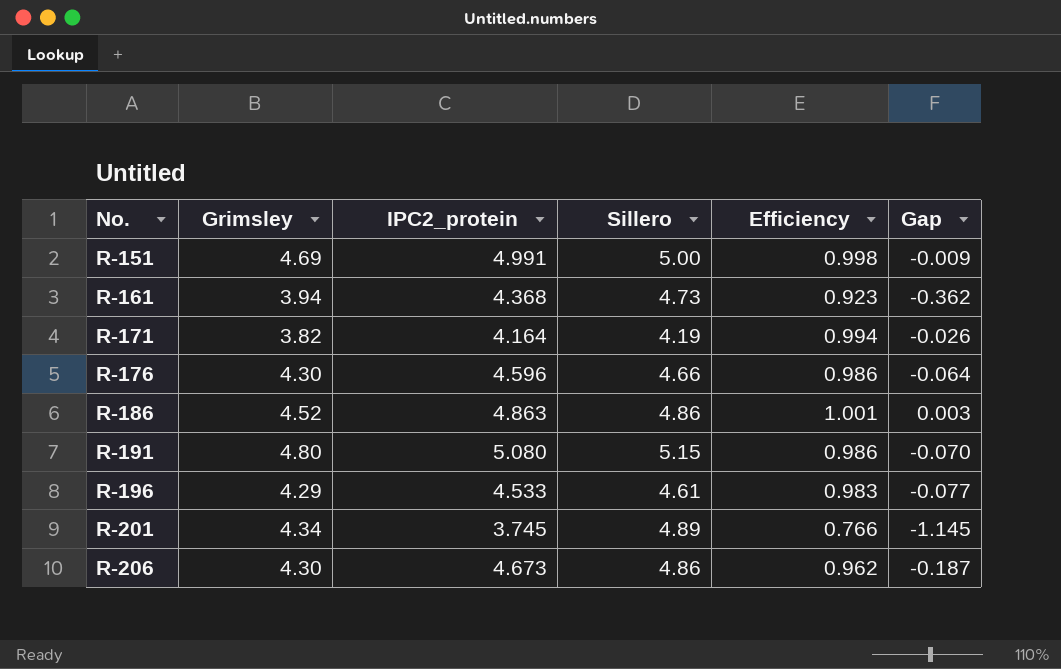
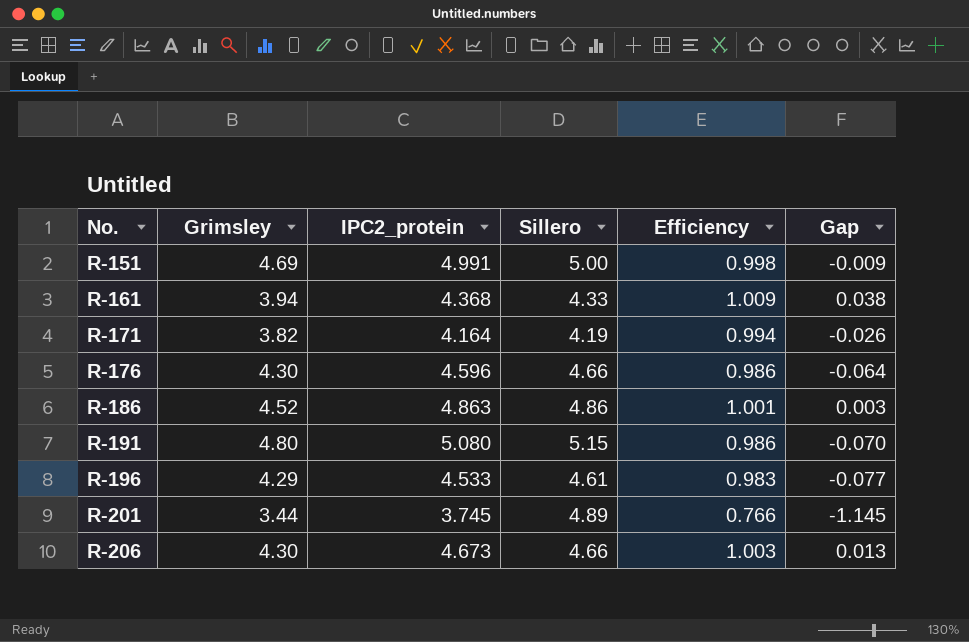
R-161 | Sillero: 4.73 -> 4.33
R-161 | Efficiency: 0.923 -> 1.009
R-161 | Gap: -0.362 -> 0.038
R-201 | Grimsley: 4.34 -> 3.44
R-206 | Sillero: 4.86 -> 4.66
R-206 | Efficiency: 0.962 -> 1.003
R-206 | Gap: -0.187 -> 0.013

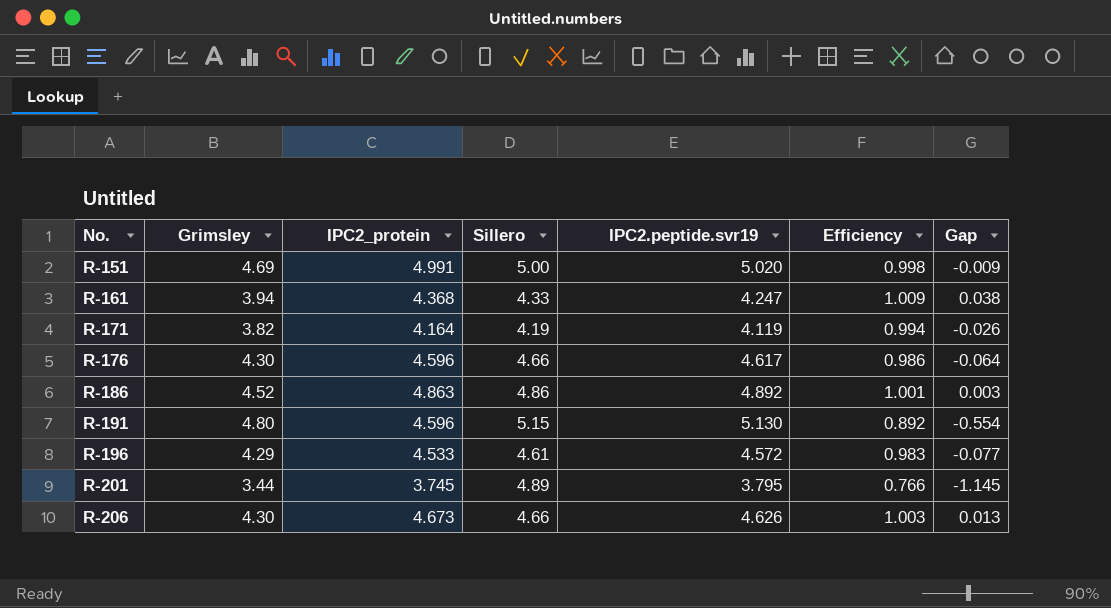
column IPC2.peptide.svr19 | position: none -> 5
R-191 | IPC2_protein: 5.080 -> 4.596
R-191 | Efficiency: 0.986 -> 0.892
R-191 | Gap: -0.070 -> -0.554

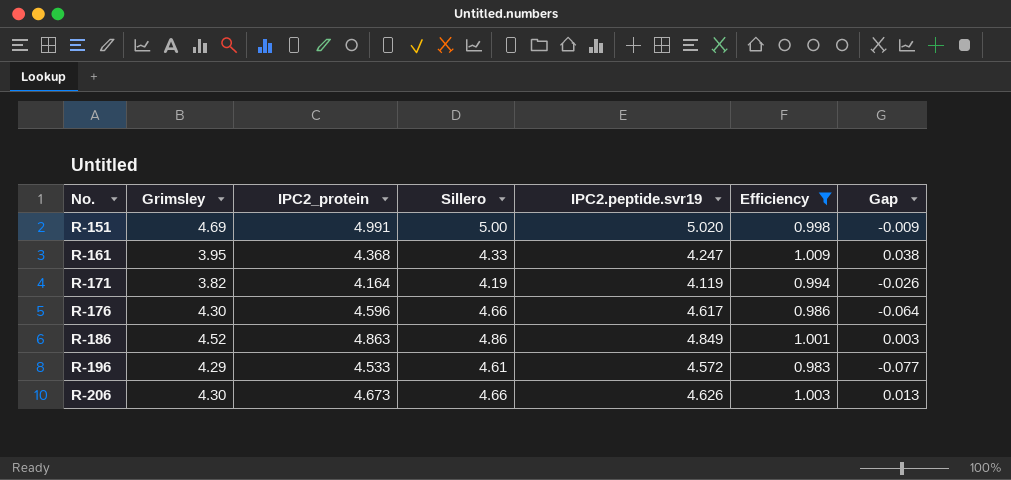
filter: none -> Efficiency >= 0.983
R-161 | Grimsley: 3.94 -> 3.95
R-186 | IPC2.peptide.svr19: 4.892 -> 4.849

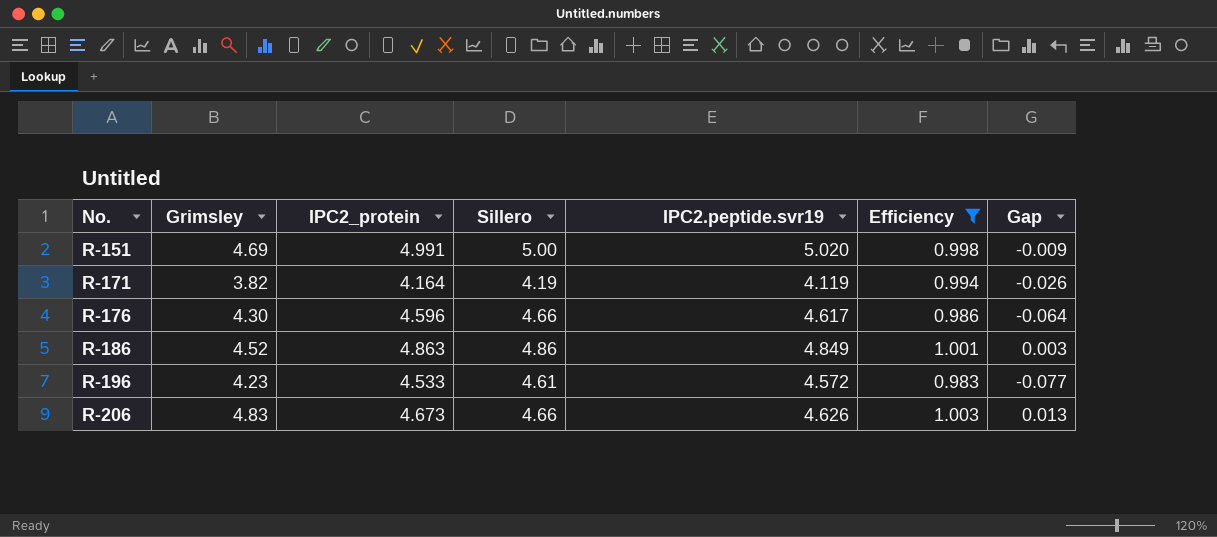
row R-161: 3.95 | 4.368 | 4.33 | 4.247 | 1.009 | 0.038 -> none
R-196 | Grimsley: 4.29 -> 4.23
R-206 | Grimsley: 4.30 -> 4.83

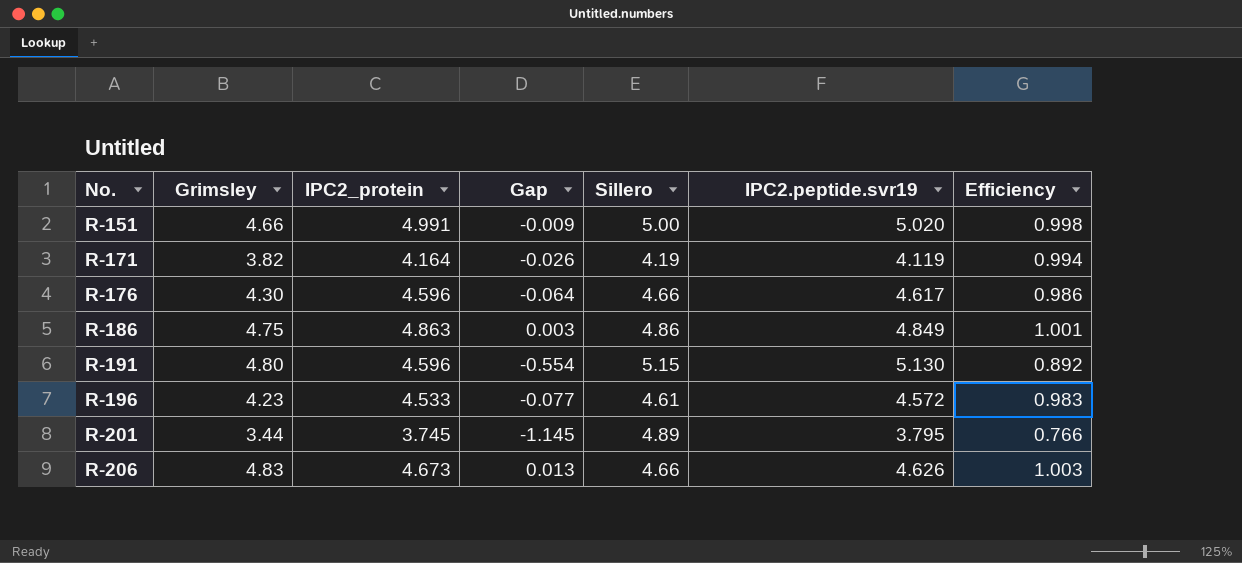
filter: Efficiency >= 0.983 -> none
column Gap | position: 7 -> 4
R-151 | Grimsley: 4.69 -> 4.66
R-186 | Grimsley: 4.52 -> 4.75

